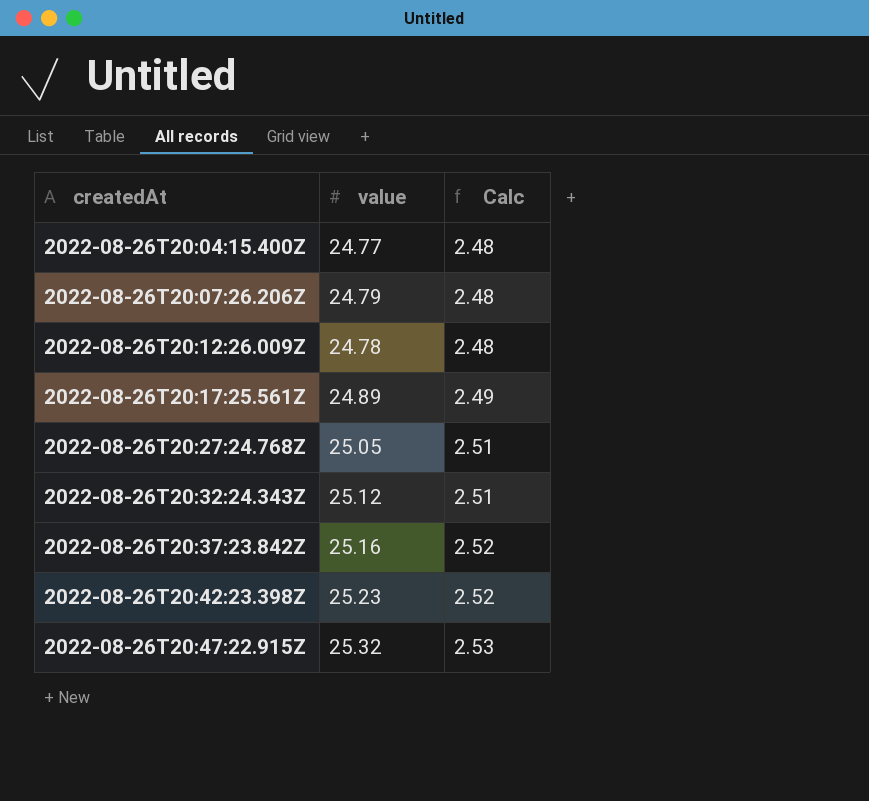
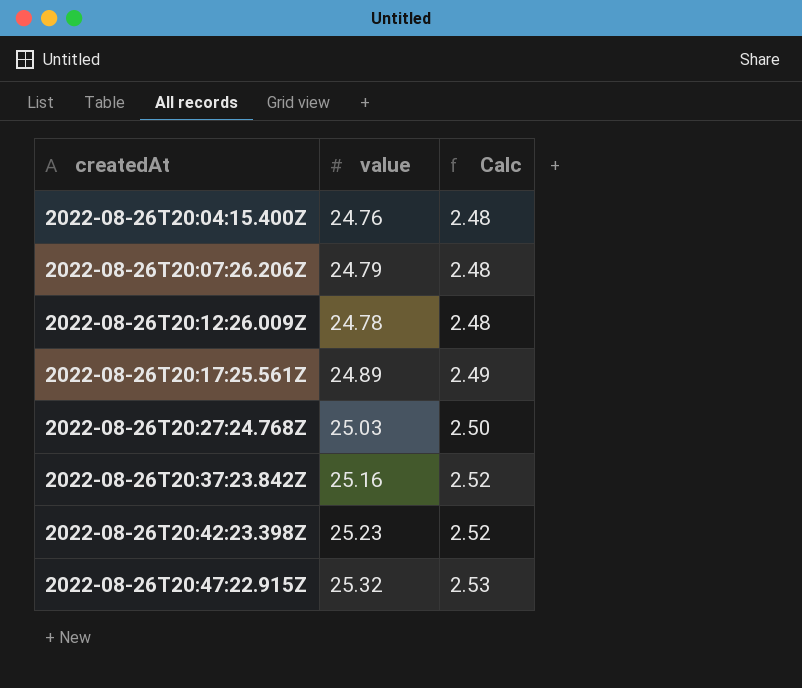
row 2022-08-26T20:32:24.343Z: 25.12 | 2.51 -> none
2022-08-26T20:04:15.400Z | value: 24.77 -> 24.76
2022-08-26T20:27:24.768Z | value: 25.05 -> 25.03
2022-08-26T20:27:24.768Z | Calc: 2.51 -> 2.50

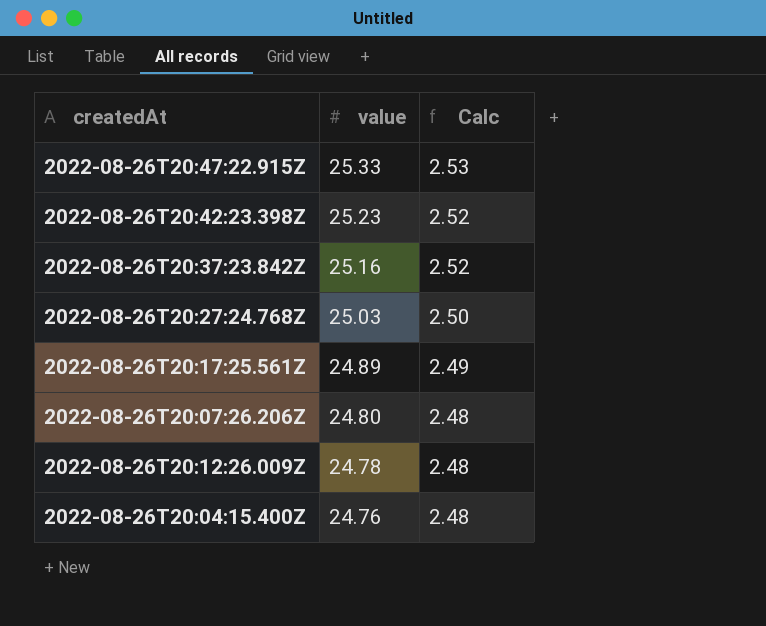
row order: createdAt ascending -> value descending
2022-08-26T20:47:22.915Z | value: 25.32 -> 25.33
2022-08-26T20:07:26.206Z | value: 24.79 -> 24.80

